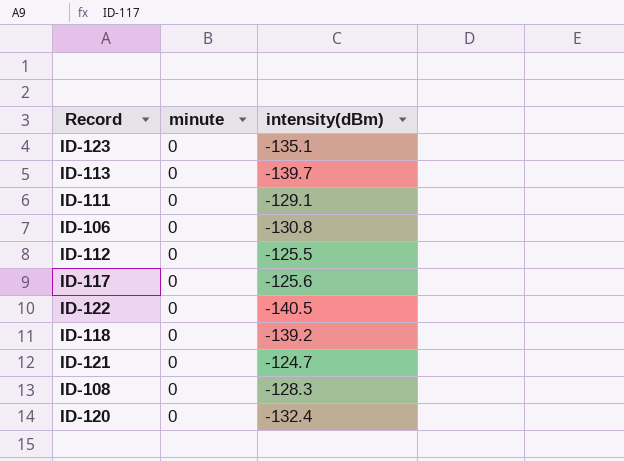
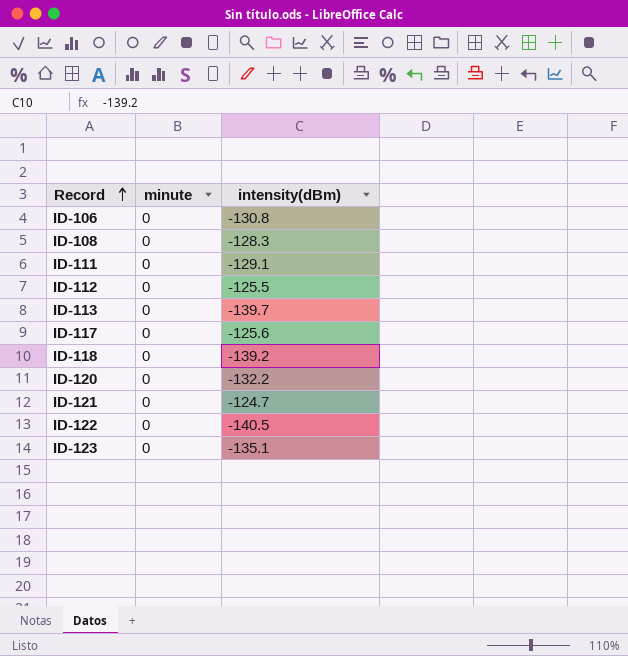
row order: none -> Record ascending
ID-120 | intensity(dBm): -132.4 -> -132.2

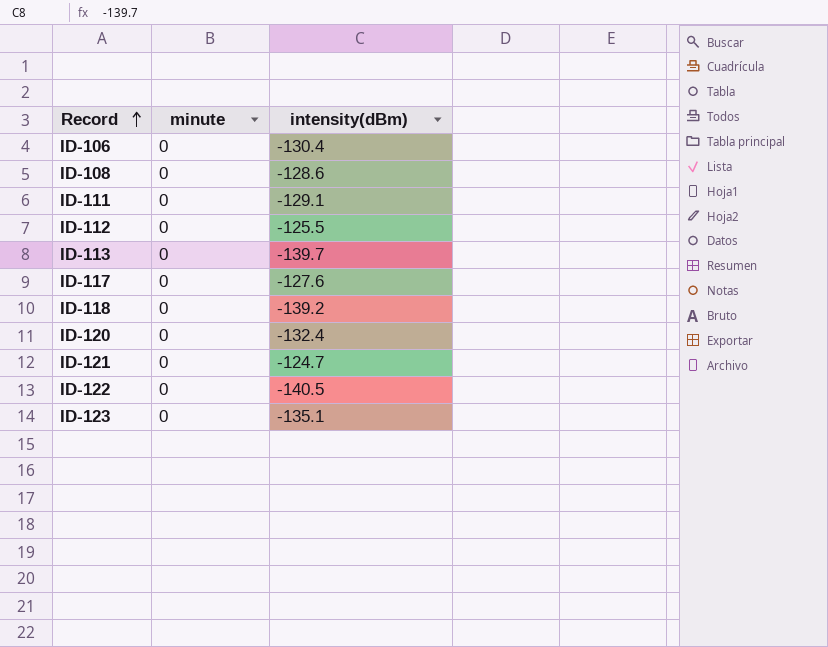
ID-106 | intensity(dBm): -130.8 -> -130.4
ID-108 | intensity(dBm): -128.3 -> -128.6
ID-117 | intensity(dBm): -125.6 -> -127.6
ID-120 | intensity(dBm): -132.2 -> -132.4

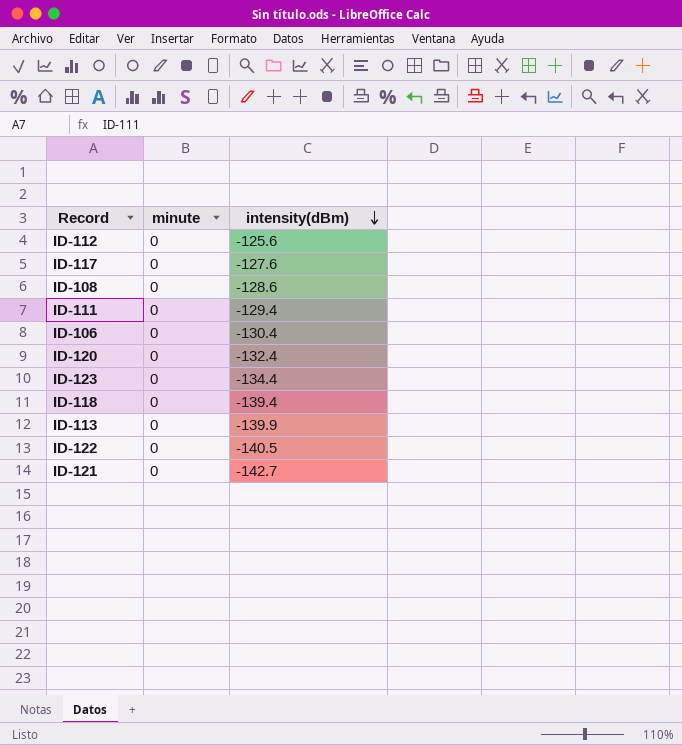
row order: Record ascending -> intensity(dBm) descending
ID-112 | intensity(dBm): -125.5 -> -125.6
ID-111 | intensity(dBm): -129.1 -> -129.4
ID-123 | intensity(dBm): -135.1 -> -134.4
ID-118 | intensity(dBm): -139.2 -> -139.4
ID-113 | intensity(dBm): -139.7 -> -139.9
ID-121 | intensity(dBm): -124.7 -> -142.7

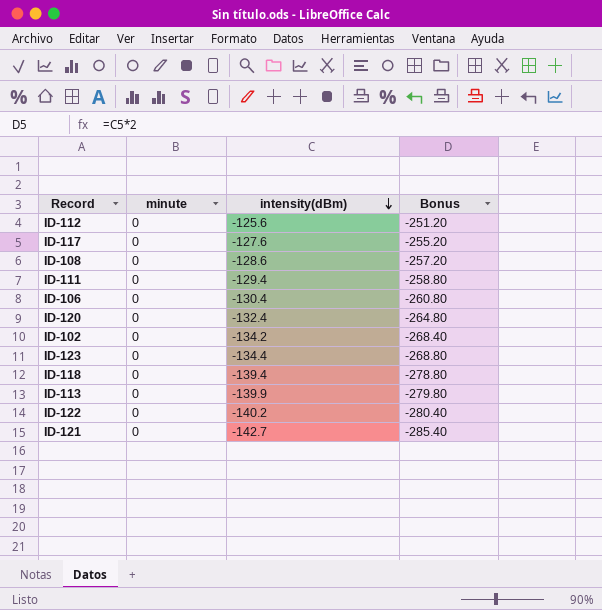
column Bonus | formula: none -> [intensity(dBm)] * 2
row ID-102: none -> 0 | -134.2 | -268.40
ID-122 | intensity(dBm): -140.5 -> -140.2

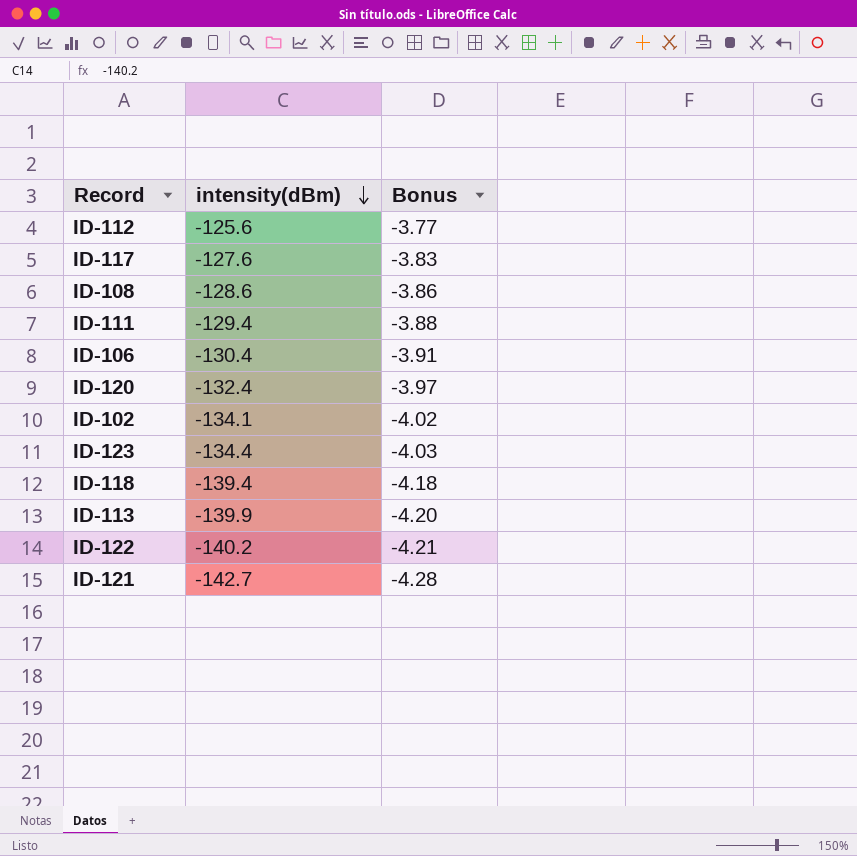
column minute | position: 2 -> none
column Bonus | formula: [intensity(dBm)] * 2 -> [intensity(dBm)] * 0.03
ID-102 | intensity(dBm): -134.2 -> -134.1

